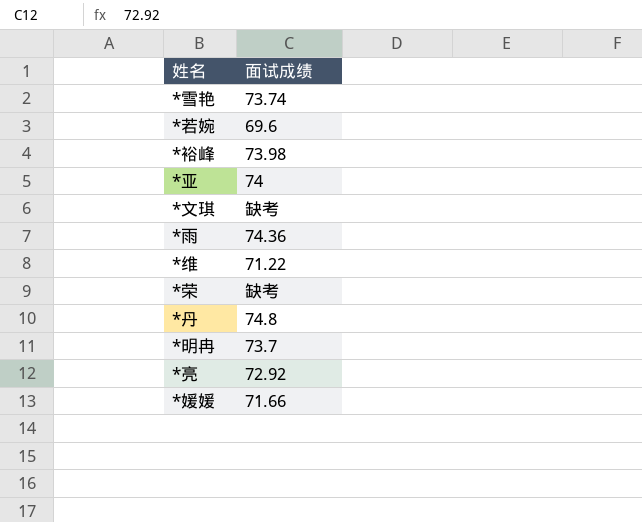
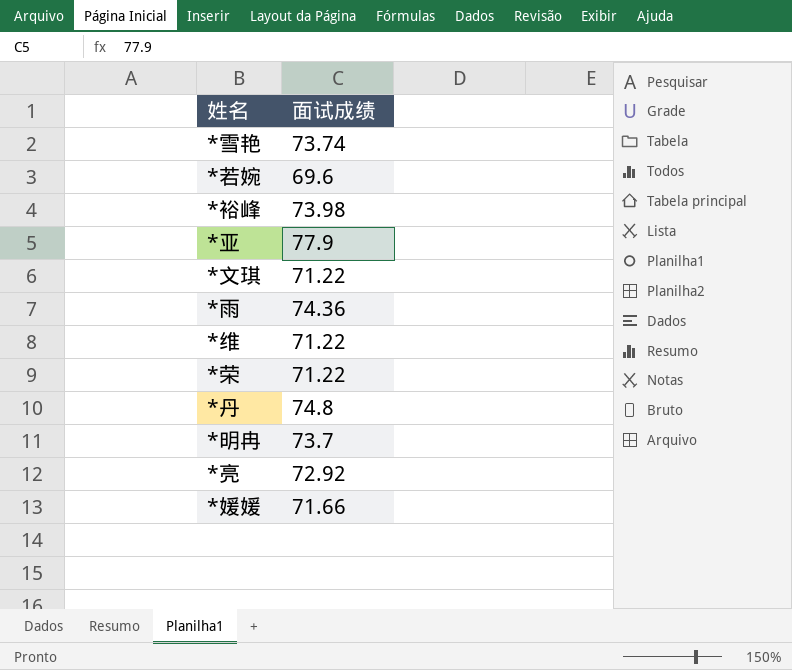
*亚 | 面试成绩: 74 -> 77.9
*文琪 | 面试成绩: 缺考 -> 71.22
*荣 | 面试成绩: 缺考 -> 71.22

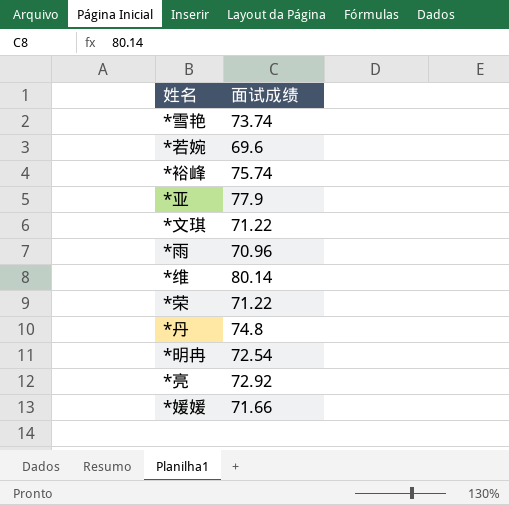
*裕峰 | 面试成绩: 73.98 -> 75.74
*雨 | 面试成绩: 74.36 -> 70.96
*维 | 面试成绩: 71.22 -> 80.14
*明冉 | 面试成绩: 73.7 -> 72.54

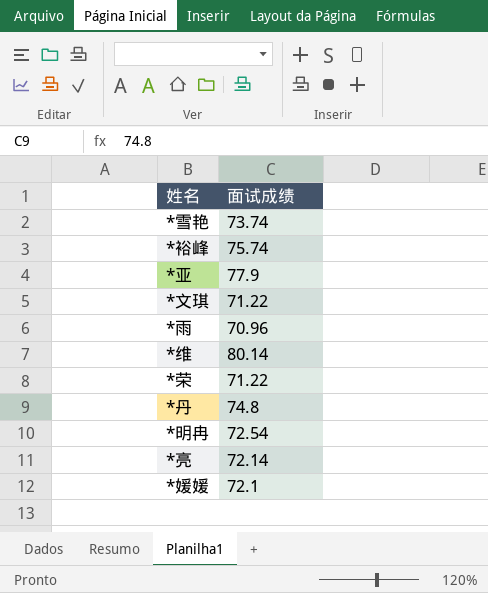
row *若婉: 69.6 -> none
*亮 | 面试成绩: 72.92 -> 72.14
*媛媛 | 面试成绩: 71.66 -> 72.1

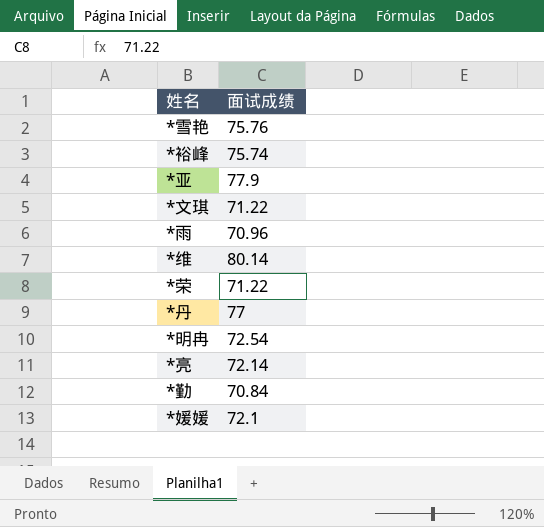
*雪艳 | 面试成绩: 73.74 -> 75.76
*丹 | 面试成绩: 74.8 -> 77
row *勤: none -> 70.84

